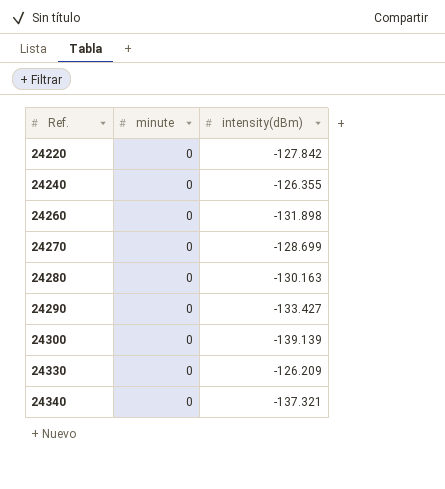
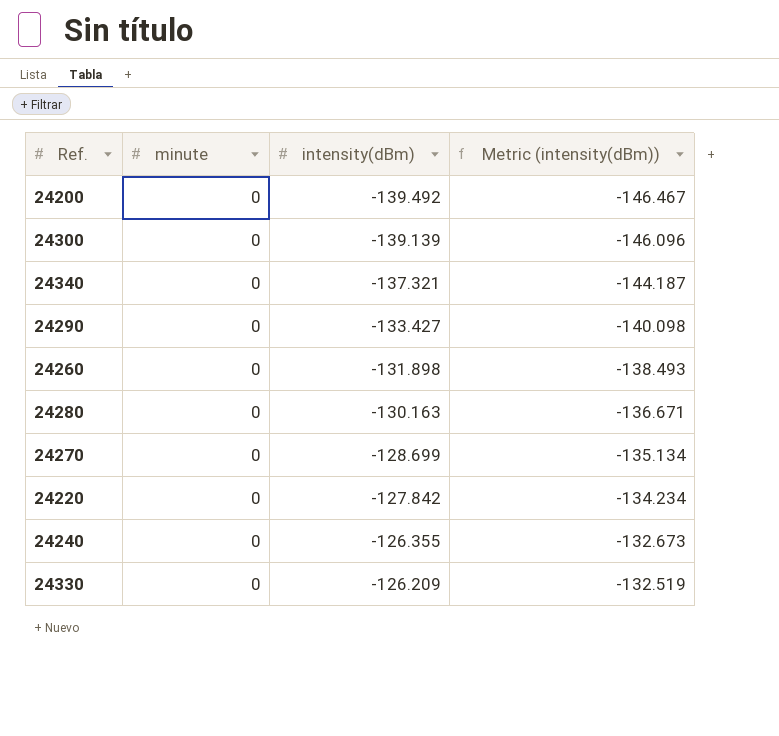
row order: Ref. ascending -> intensity(dBm) ascending
column Metric (intensity(dBm)) | formula: none -> [intensity(dBm)] * 1.05
row 24200: none -> 0 | -139.492 | -146.467

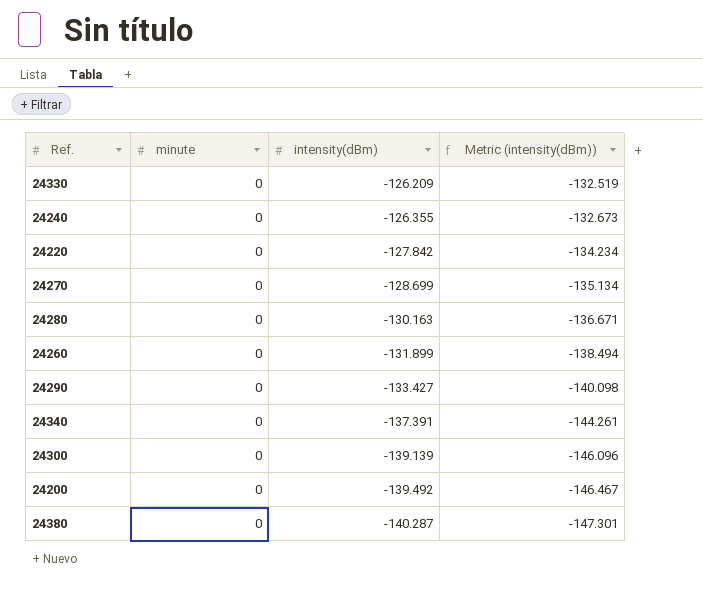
row order: intensity(dBm) ascending -> intensity(dBm) descending
24260 | intensity(dBm): -131.898 -> -131.899
24260 | Metric (intensity(dBm)): -138.493 -> -138.494
24340 | intensity(dBm): -137.321 -> -137.391
24340 | Metric (intensity(dBm)): -144.187 -> -144.261
row 24380: none -> 0 | -140.287 | -147.301

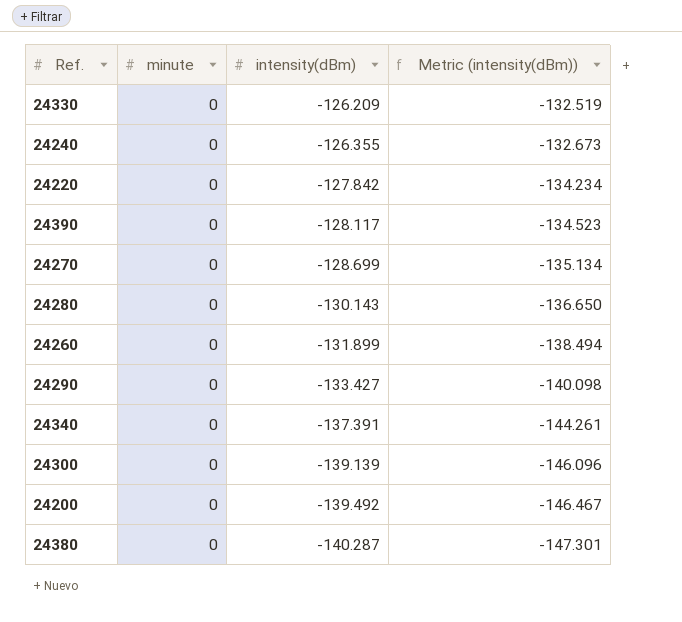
row 24390: none -> 0 | -128.117 | -134.523
24280 | intensity(dBm): -130.163 -> -130.143
24280 | Metric (intensity(dBm)): -136.671 -> -136.650

